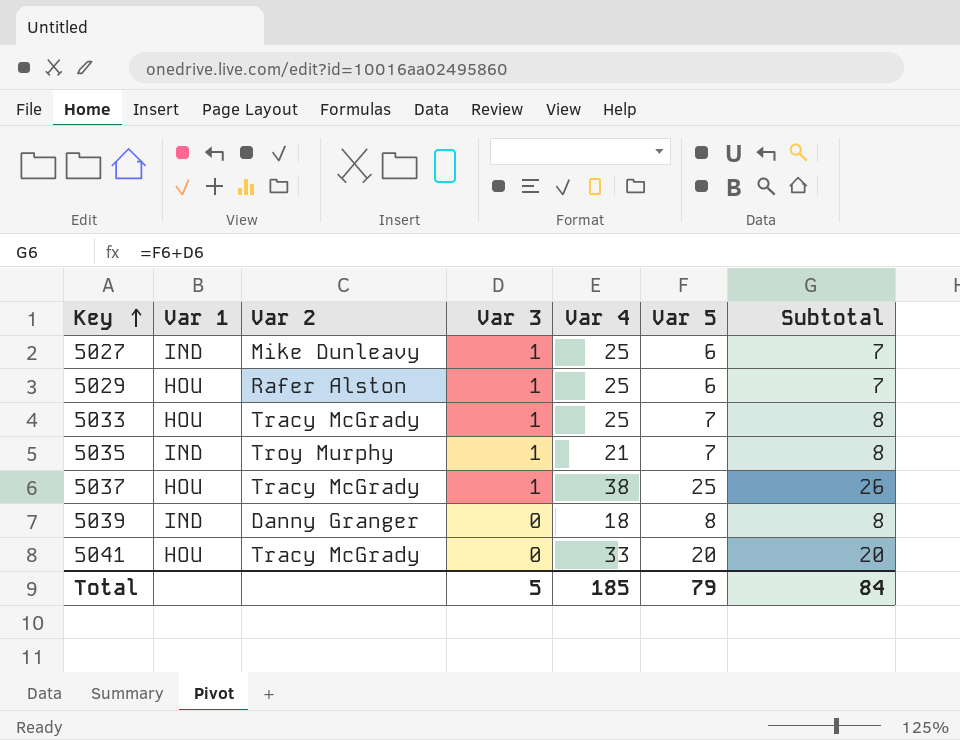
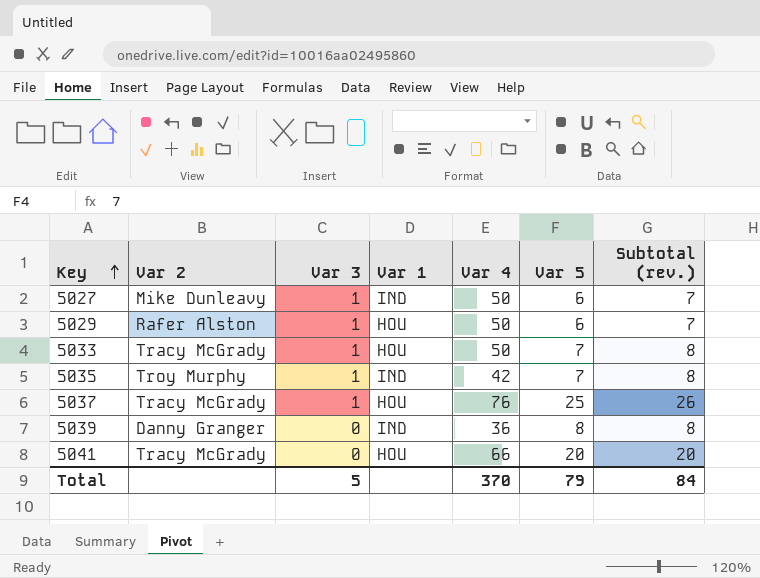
column Var 1 | position: 2 -> 4
column name: Subtotal -> Subtotal (rev.)
5027 | Var 4: 25 -> 50
5029 | Var 4: 25 -> 50
5033 | Var 4: 25 -> 50
5035 | Var 4: 21 -> 42
5037 | Var 4: 38 -> 76
5039 | Var 4: 18 -> 36
5041 | Var 4: 33 -> 66
Total | Var 4: 185 -> 370

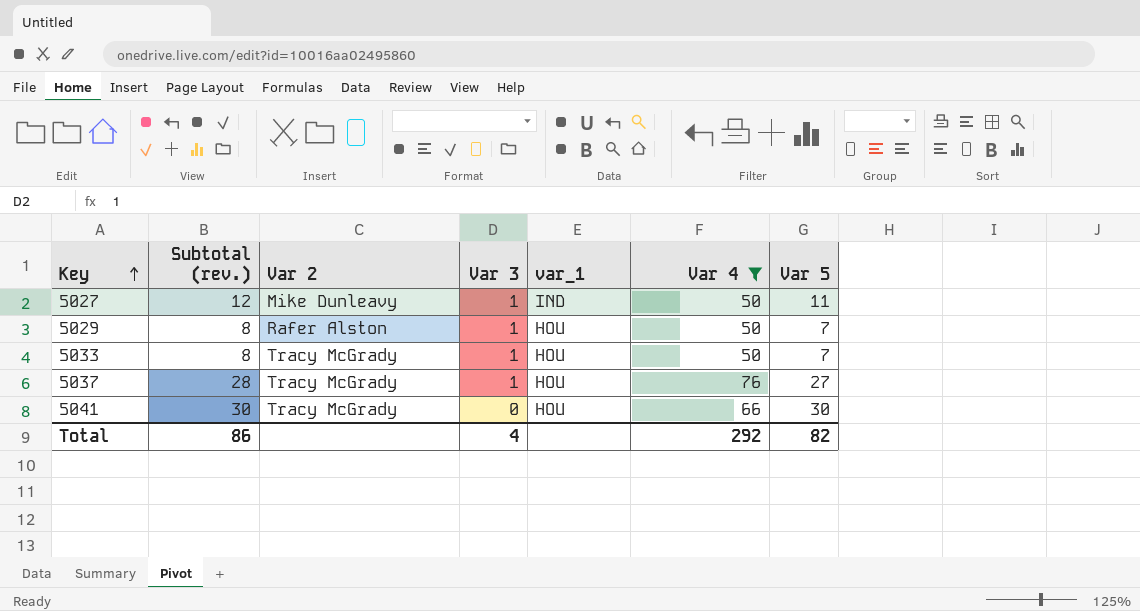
filter: none -> Var 4 >= 50
column Subtotal (rev.) | position: 7 -> 2
column name: Var 1 -> var_1
5027 | Subtotal (rev.): 7 -> 12
5027 | Var 5: 6 -> 11
5029 | Subtotal (rev.): 7 -> 8
5029 | Var 5: 6 -> 7
5037 | Subtotal (rev.): 26 -> 28
5037 | Var 5: 25 -> 27
5041 | Subtotal (rev.): 20 -> 30
5041 | Var 5: 20 -> 30
Total | Subtotal (rev.): 84 -> 86
Total | Var 3: 5 -> 4
Total | Var 4: 370 -> 292
Total | Var 5: 79 -> 82

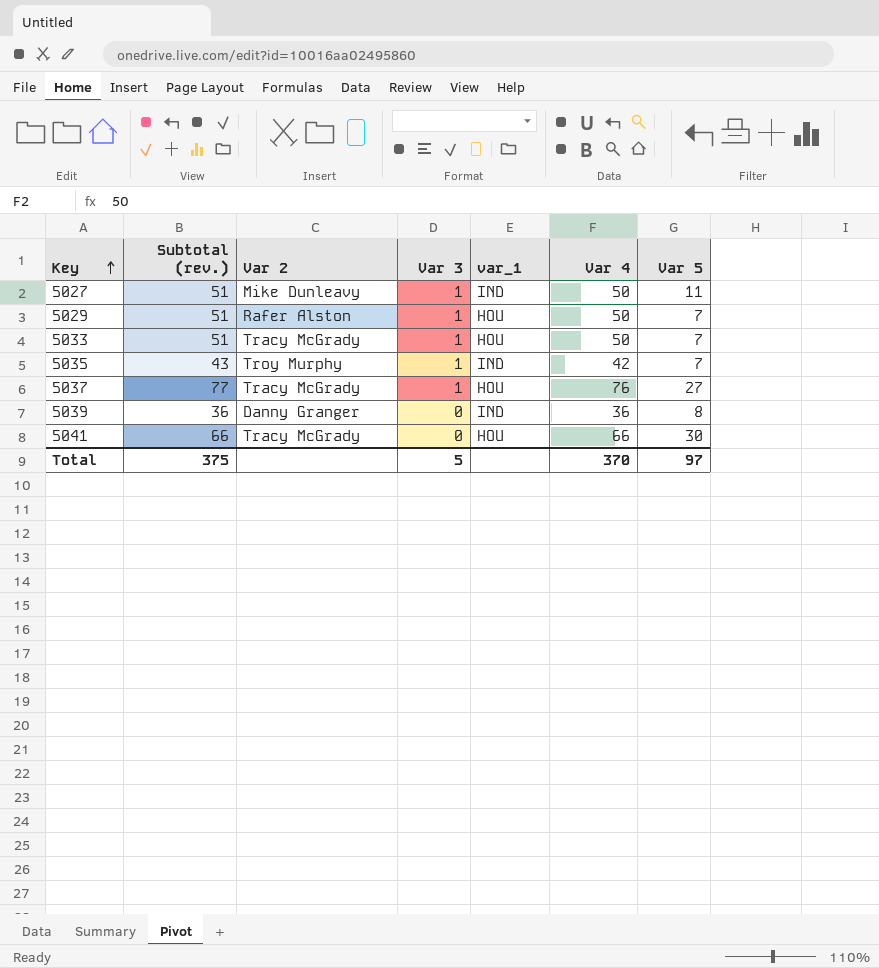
filter: Var 4 >= 50 -> none
column Subtotal (rev.) | formula: [Var 3] + [Var 5] -> [Var 3] + [Var 4]
Total | Subtotal (rev.): 86 -> 375
Total | Var 3: 4 -> 5
Total | Var 4: 292 -> 370
Total | Var 5: 82 -> 97

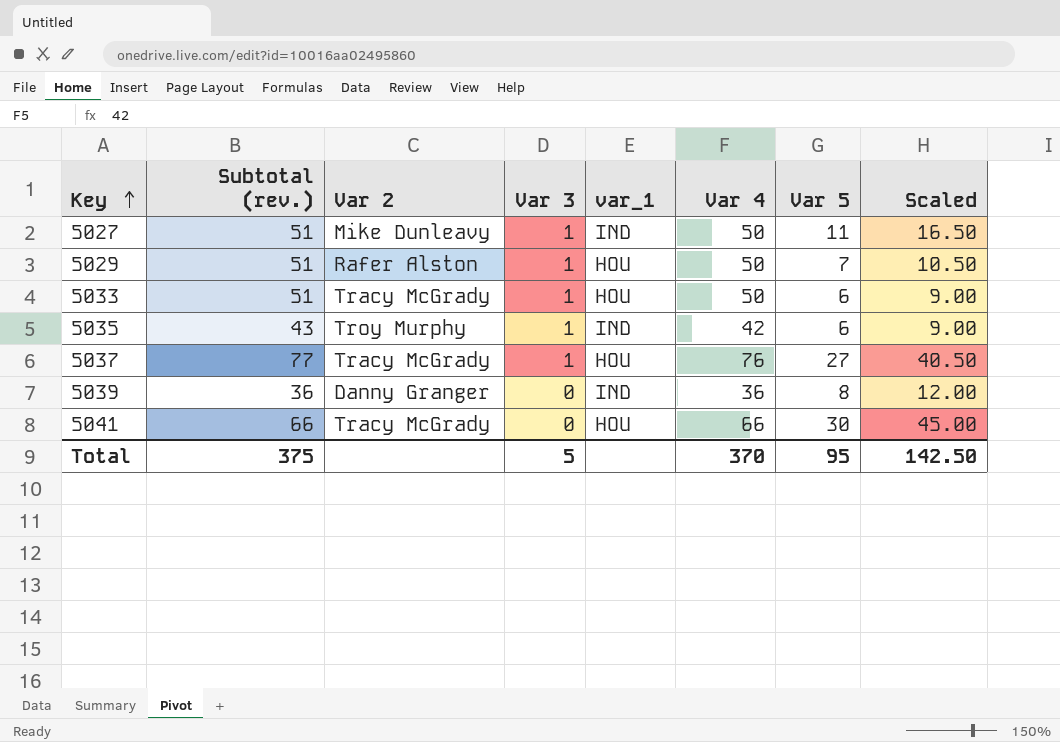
column Scaled | formula: none -> [Var 5] * 1.5
5033 | Var 5: 7 -> 6
5035 | Var 5: 7 -> 6
Total | Var 5: 97 -> 95

